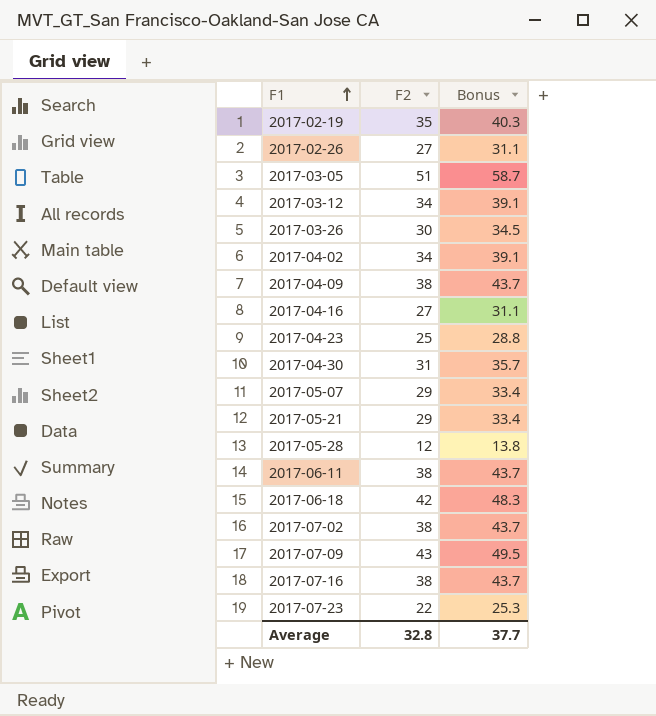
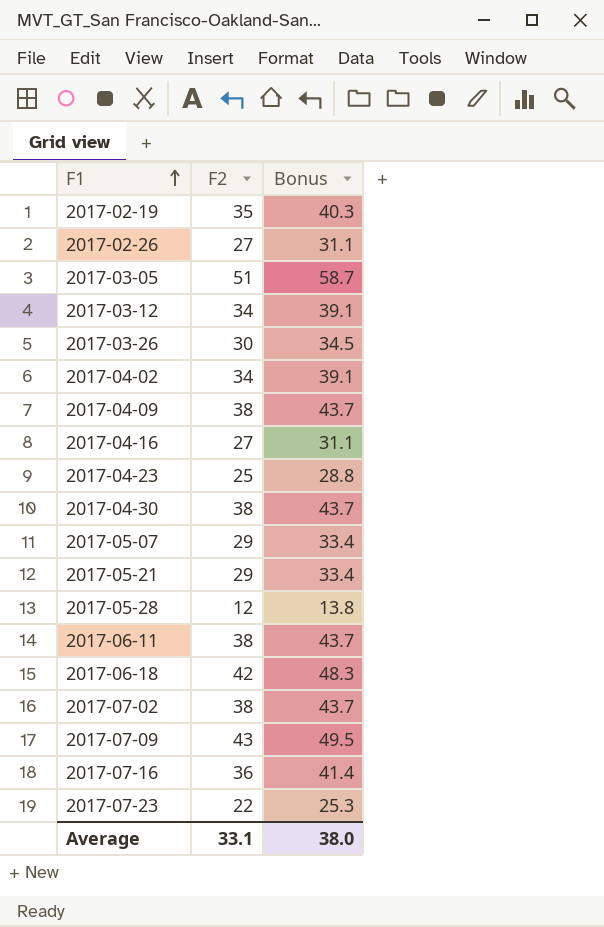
2017-04-30 | F2: 31 -> 38
2017-04-30 | Bonus: 35.7 -> 43.7
2017-07-16 | F2: 38 -> 36
2017-07-16 | Bonus: 43.7 -> 41.4
Average | F2: 32.8 -> 33.1
Average | Bonus: 37.7 -> 38.0

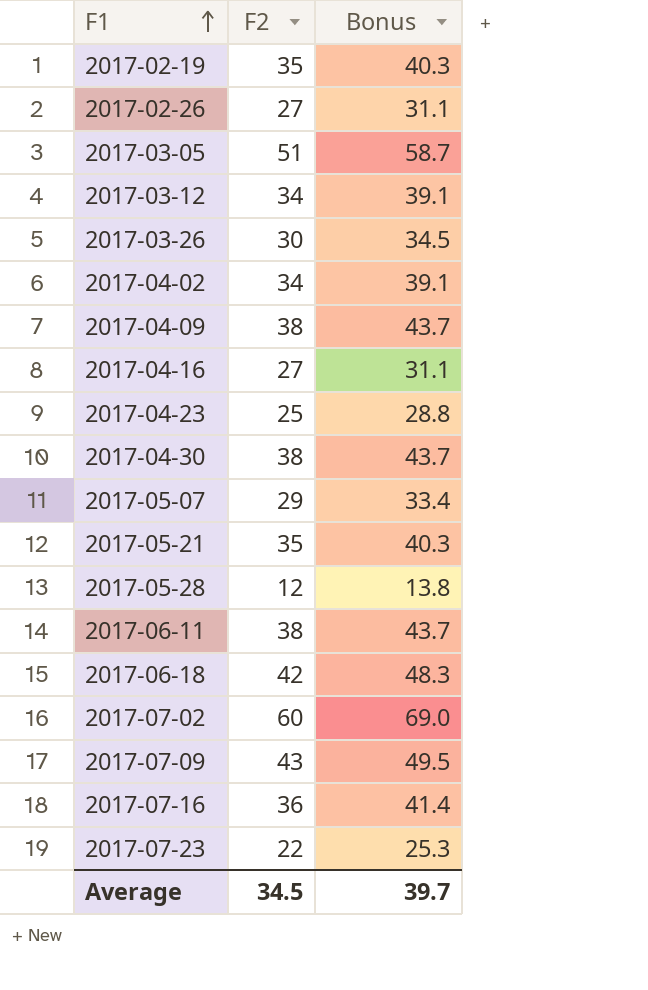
2017-05-21 | F2: 29 -> 35
2017-05-21 | Bonus: 33.4 -> 40.3
2017-07-02 | F2: 38 -> 60
2017-07-02 | Bonus: 43.7 -> 69.0
Average | F2: 33.1 -> 34.5
Average | Bonus: 38.0 -> 39.7

